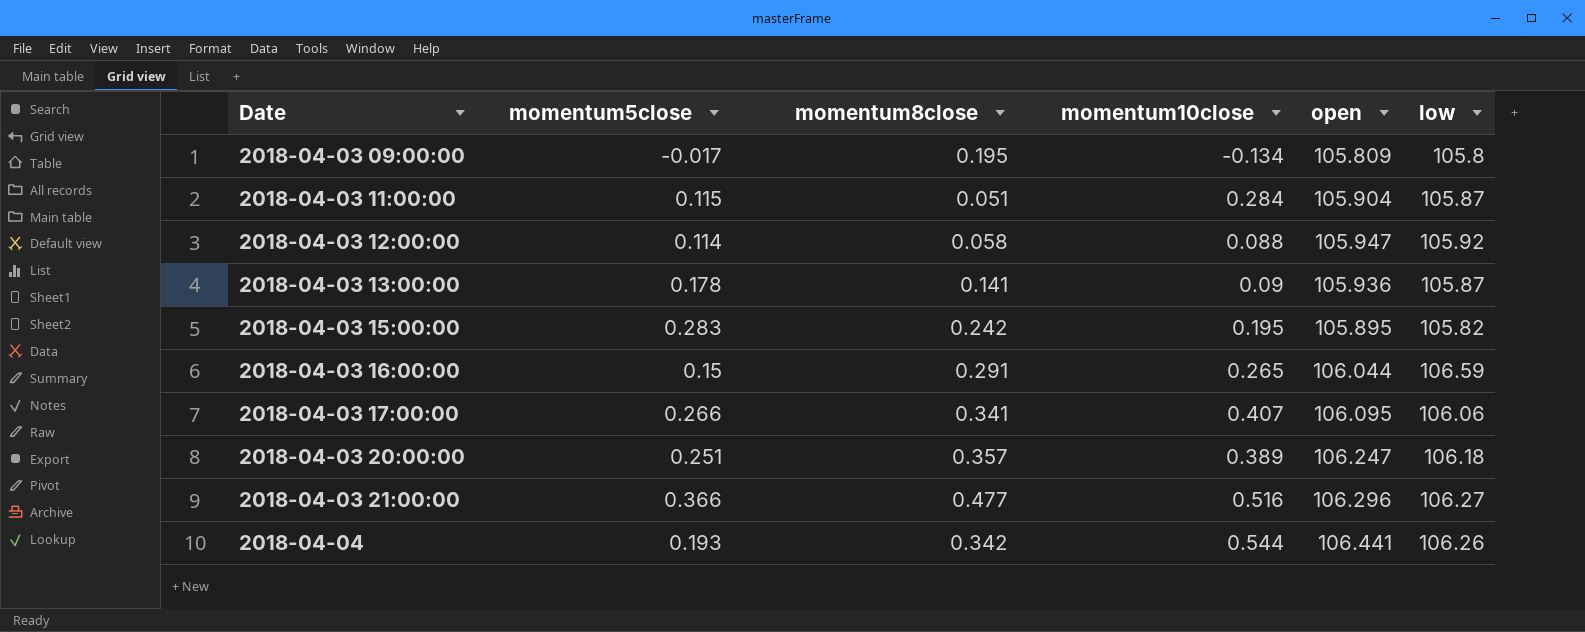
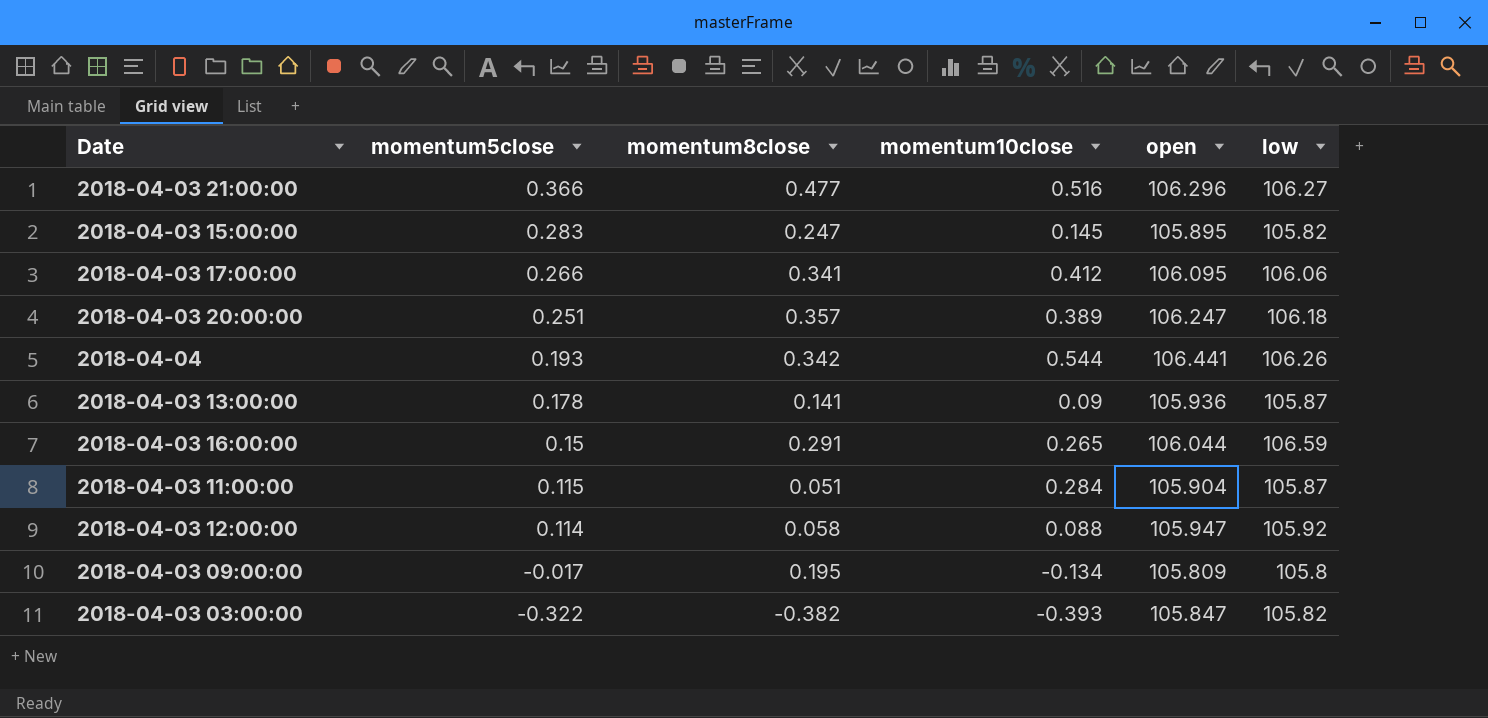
row order: Date ascending -> momentum5close descending
2018-04-03 15:00:00 | momentum8close: 0.242 -> 0.247
2018-04-03 15:00:00 | momentum10close: 0.195 -> 0.145
2018-04-03 17:00:00 | momentum10close: 0.407 -> 0.412
row 2018-04-03 03:00:00: none -> -0.322 | -0.382 | -0.393 | 105.847 | 105.82

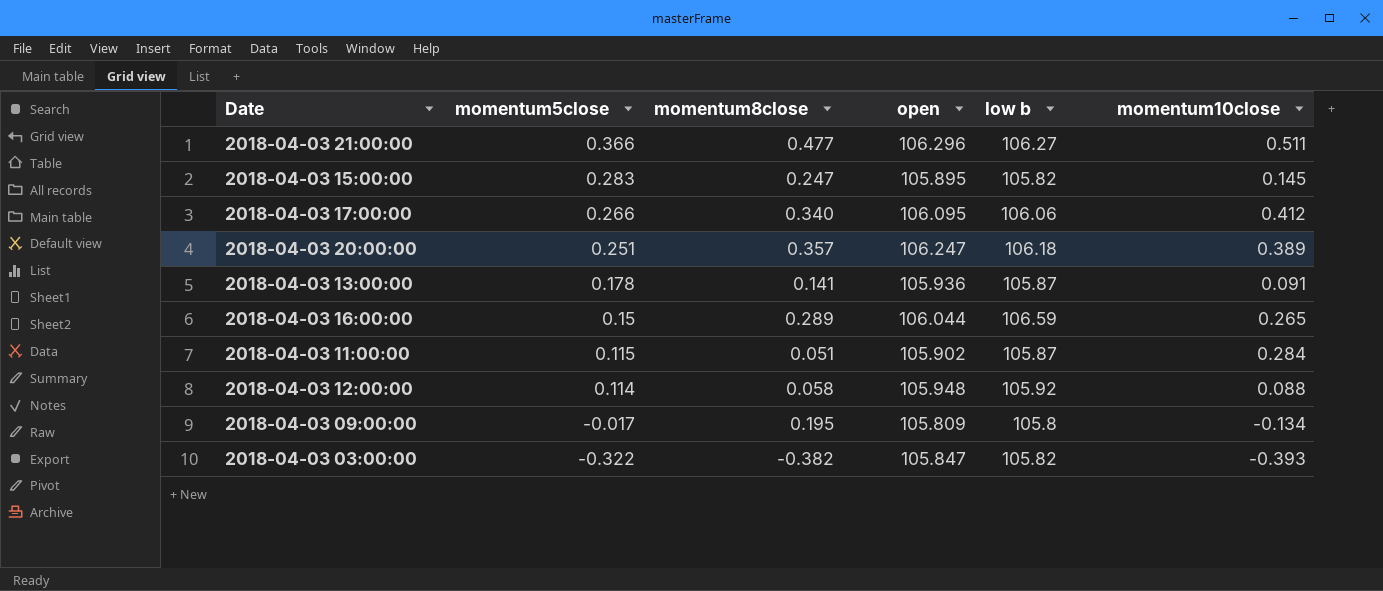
column name: low -> low b
column momentum10close | position: 4 -> 6
row 2018-04-04: 0.193 | 0.342 | 0.544 | 106.441 | 106.26 -> none
2018-04-03 21:00:00 | momentum10close: 0.516 -> 0.511
2018-04-03 17:00:00 | momentum8close: 0.341 -> 0.340
2018-04-03 13:00:00 | momentum10close: 0.09 -> 0.091
2018-04-03 16:00:00 | momentum8close: 0.291 -> 0.289
2018-04-03 11:00:00 | open: 105.904 -> 105.902
2018-04-03 12:00:00 | open: 105.947 -> 105.948

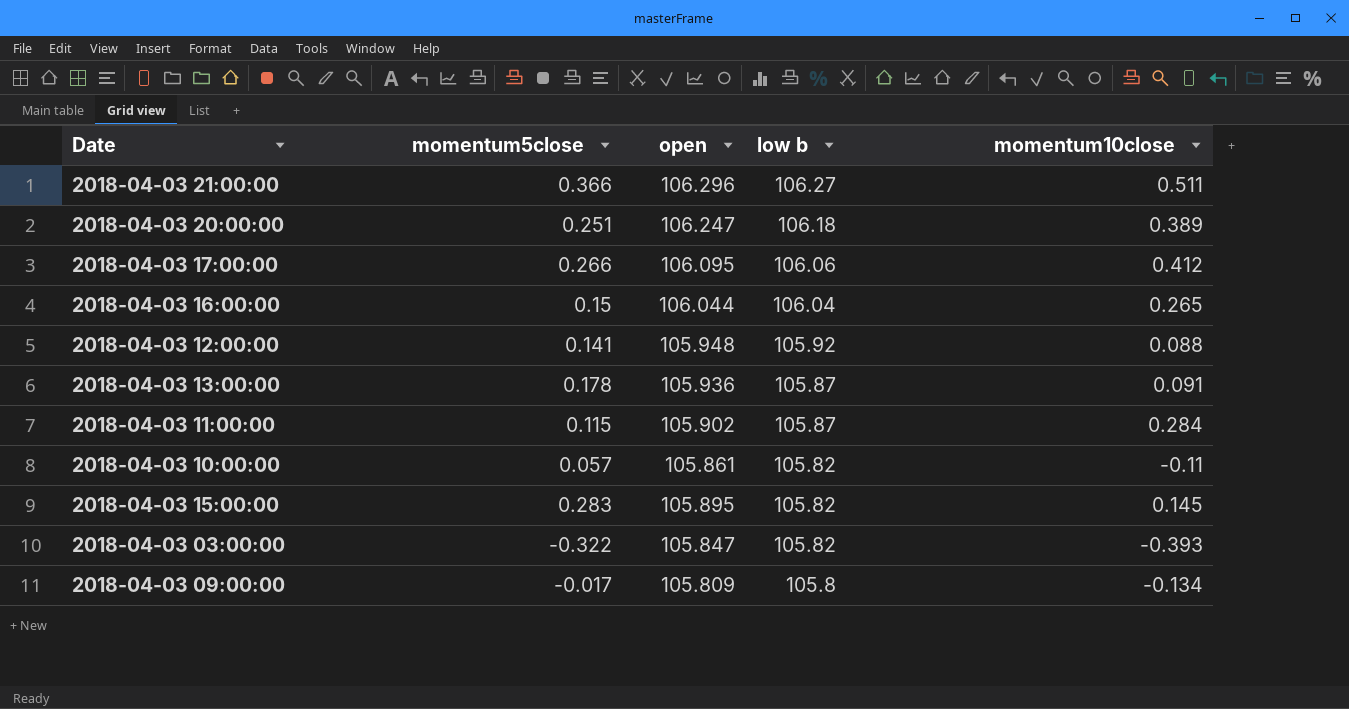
row order: momentum5close descending -> low b descending
column momentum8close | position: 3 -> none
2018-04-03 16:00:00 | low b: 106.59 -> 106.04
2018-04-03 12:00:00 | momentum5close: 0.114 -> 0.141
row 2018-04-03 10:00:00: none -> 0.057 | 105.861 | 105.82 | -0.11

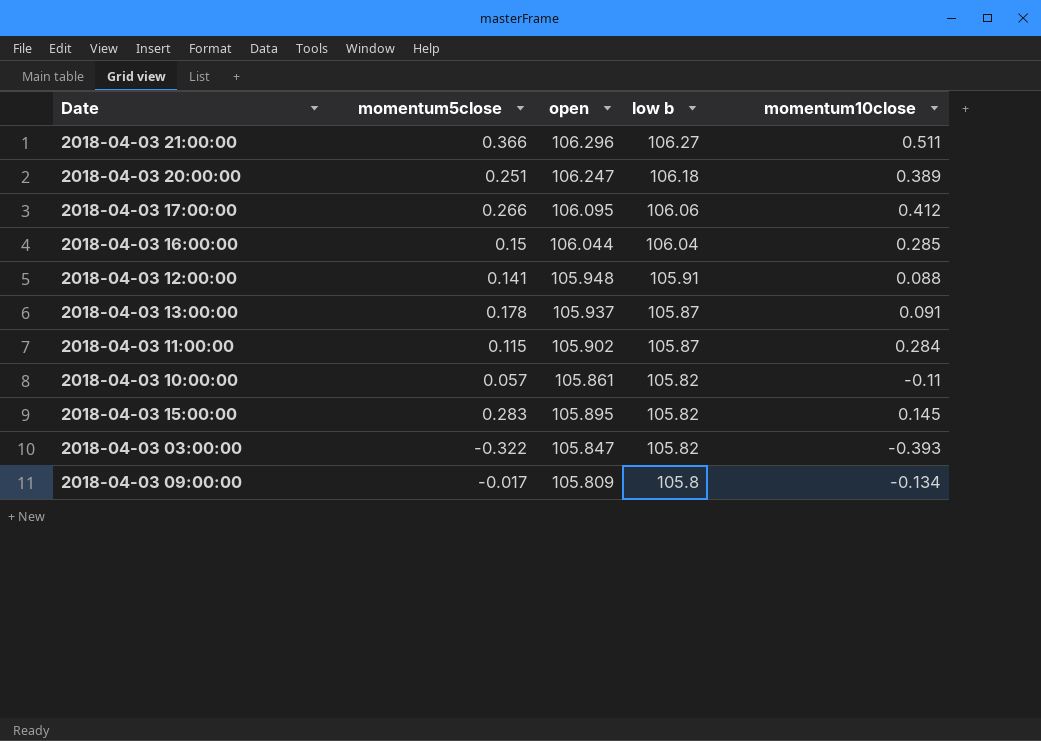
2018-04-03 16:00:00 | momentum10close: 0.265 -> 0.285
2018-04-03 12:00:00 | low b: 105.92 -> 105.91
2018-04-03 13:00:00 | open: 105.936 -> 105.937

